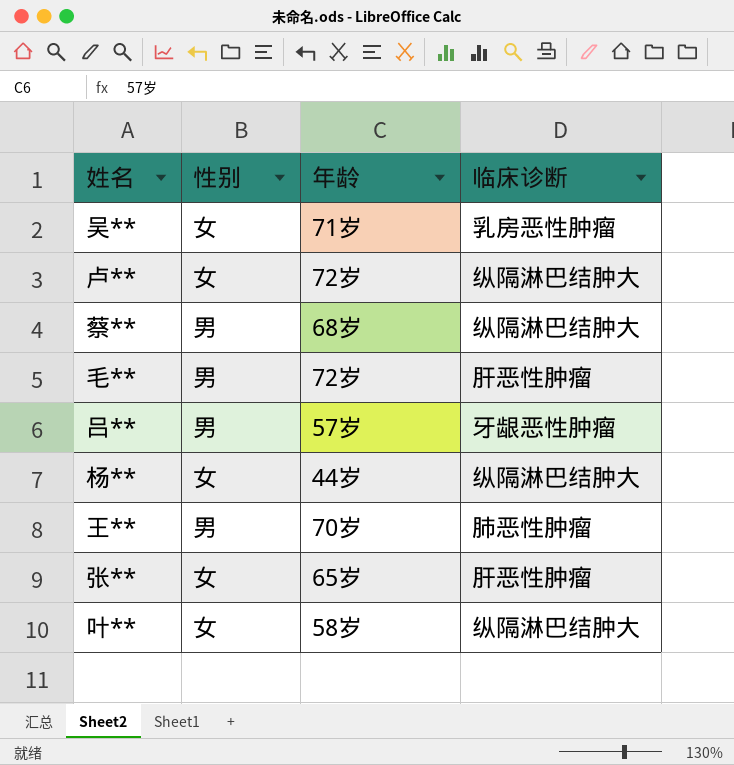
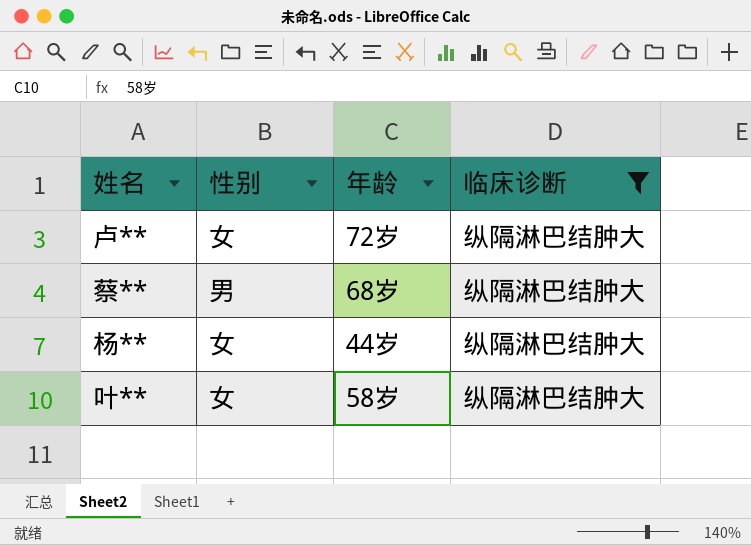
filter: none -> 临床诊断 = 纵隔淋巴结肿大

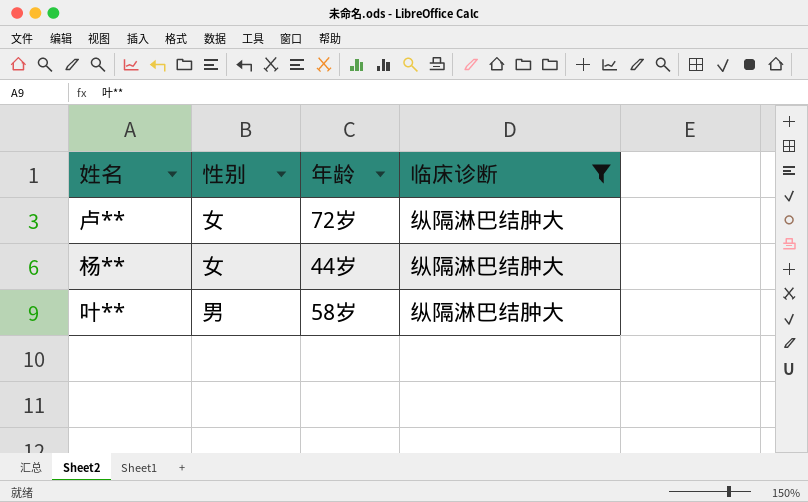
row 蔡**: 男 | 68岁 | 纵隔淋巴结肿大 -> none
叶** | 性别: 女 -> 男

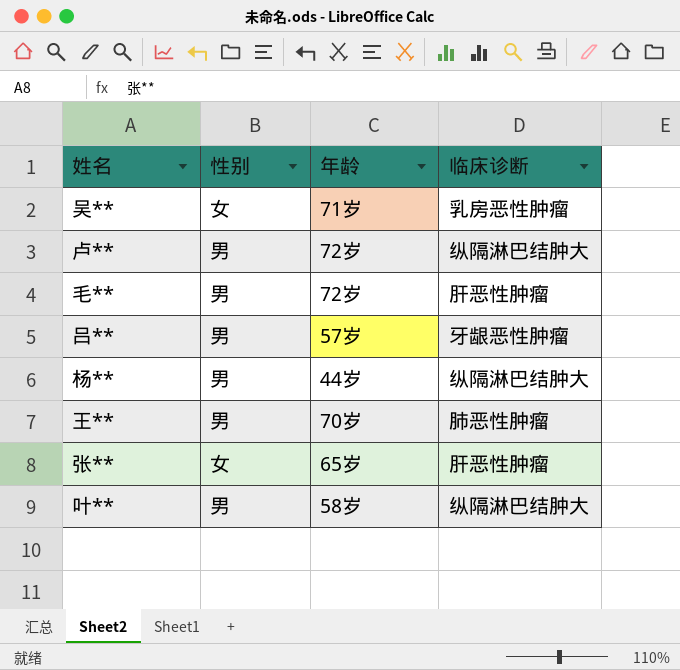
filter: 临床诊断 = 纵隔淋巴结肿大 -> none
卢** | 性别: 女 -> 男
杨** | 性别: 女 -> 男

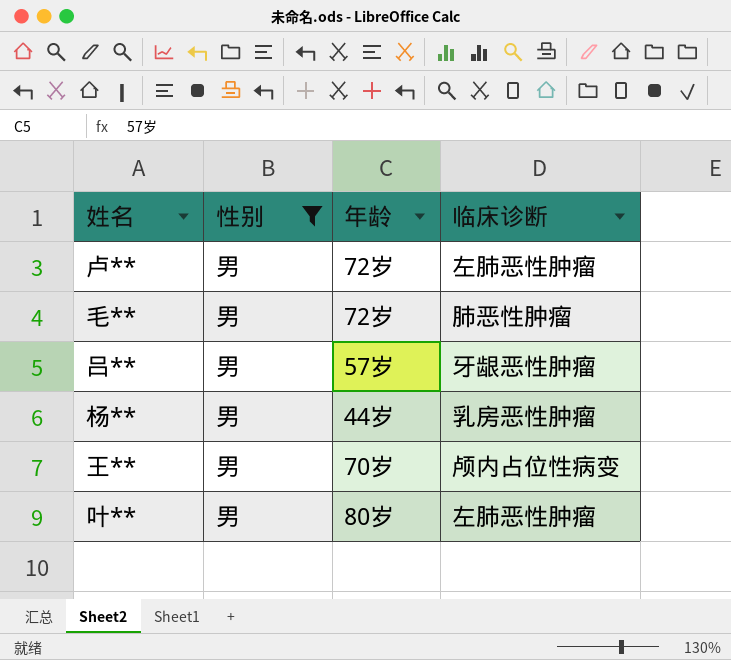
filter: none -> 性别 = 男
卢** | 临床诊断: 纵隔淋巴结肿大 -> 左肺恶性肿瘤
毛** | 临床诊断: 肝恶性肿瘤 -> 肺恶性肿瘤
杨** | 临床诊断: 纵隔淋巴结肿大 -> 乳房恶性肿瘤
王** | 临床诊断: 肺恶性肿瘤 -> 颅内占位性病变
叶** | 年龄: 58岁 -> 80岁
叶** | 临床诊断: 纵隔淋巴结肿大 -> 左肺恶性肿瘤

